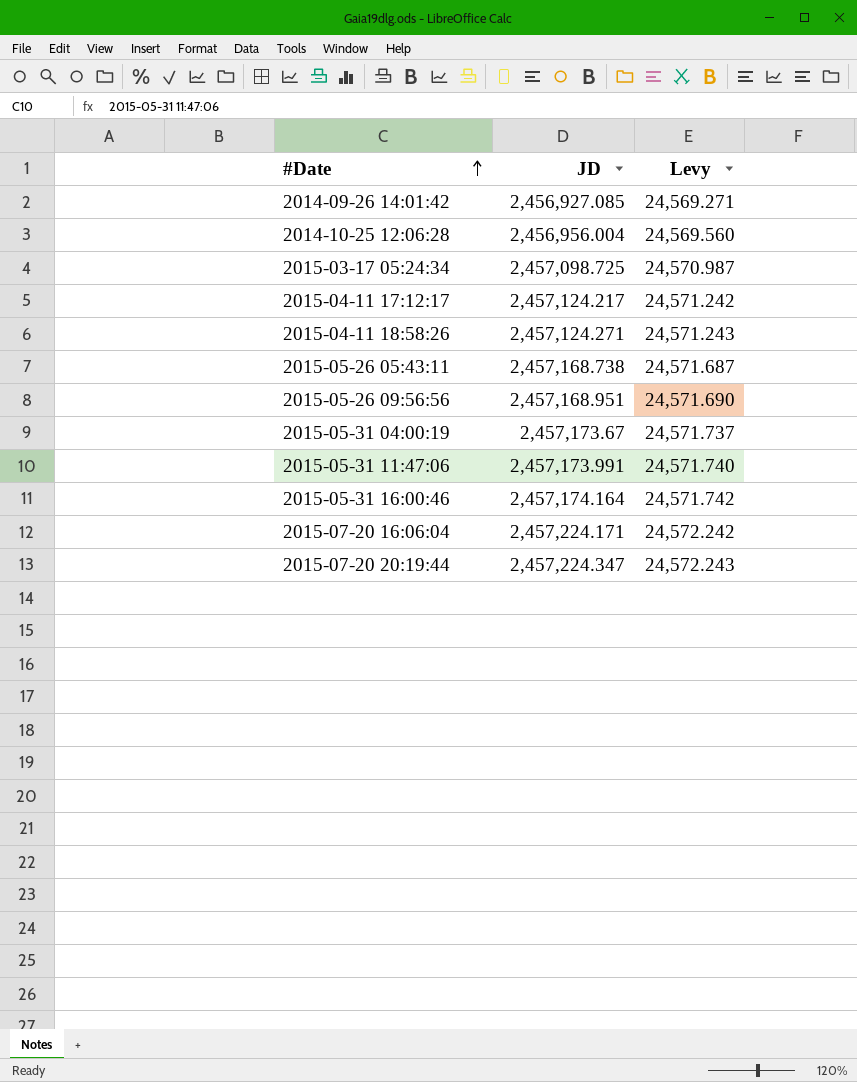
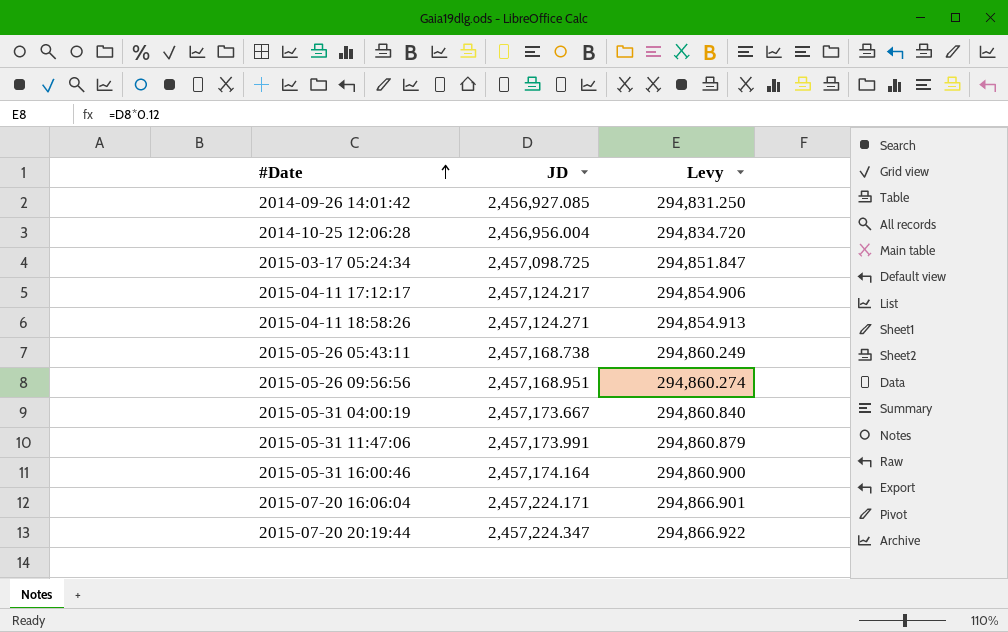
column Levy | formula: [JD] * 0.01 -> [JD] * 0.12
2015-05-31 04:00:19 | JD: 2,457,173.67 -> 2,457,173.667

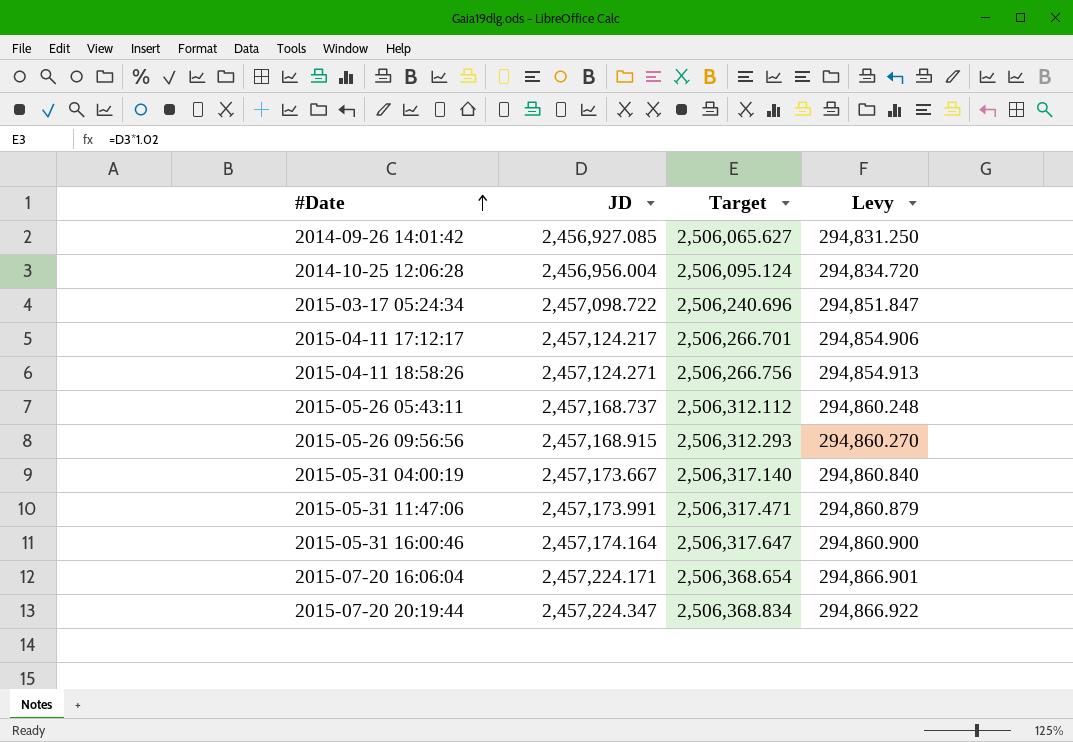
column Target | formula: none -> [JD] * 1.02
2015-03-17 05:24:34 | JD: 2,457,098.725 -> 2,457,098.722
2015-05-26 05:43:11 | JD: 2,457,168.738 -> 2,457,168.737
2015-05-26 05:43:11 | Levy: 294,860.249 -> 294,860.248
2015-05-26 09:56:56 | JD: 2,457,168.951 -> 2,457,168.915
2015-05-26 09:56:56 | Levy: 294,860.274 -> 294,860.270

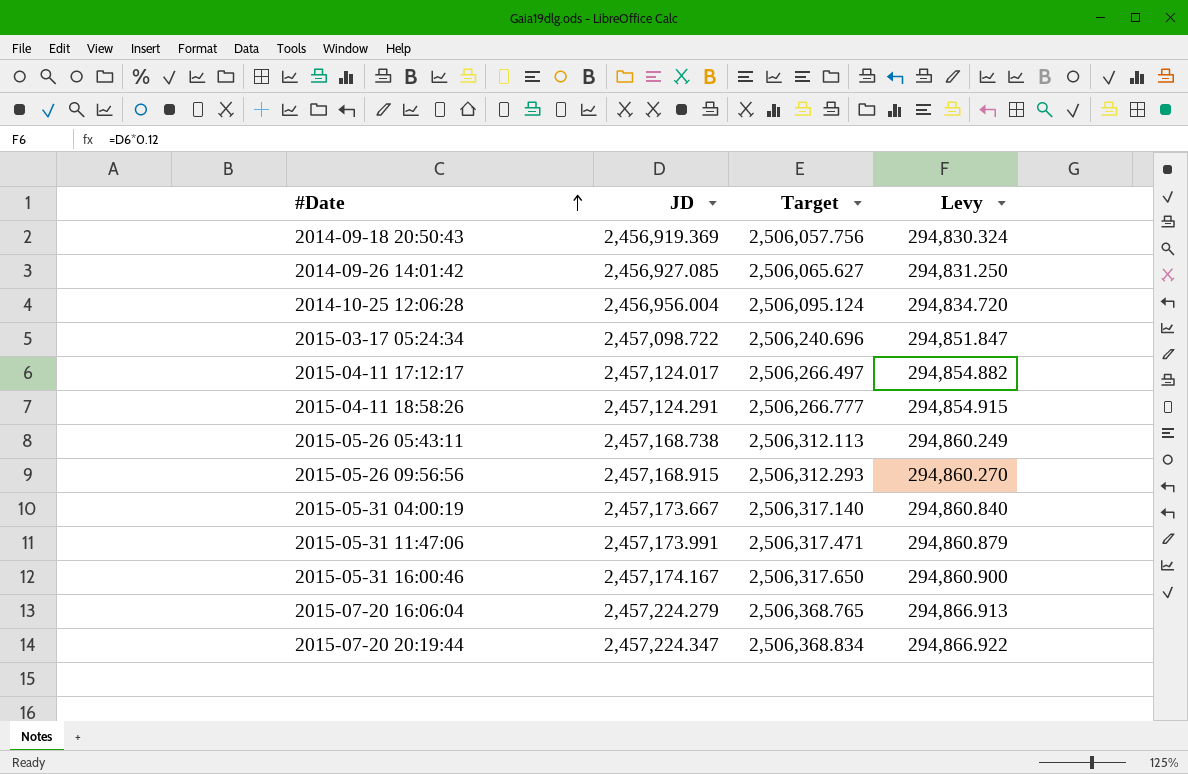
row 2014-09-18 20:50:43: none -> 2,456,919.369 | 2,506,057.756 | 294,830.324
2015-04-11 17:12:17 | JD: 2,457,124.217 -> 2,457,124.017
2015-04-11 17:12:17 | Target: 2,506,266.701 -> 2,506,266.497
2015-04-11 17:12:17 | Levy: 294,854.906 -> 294,854.882
2015-04-11 18:58:26 | JD: 2,457,124.271 -> 2,457,124.291
2015-04-11 18:58:26 | Target: 2,506,266.756 -> 2,506,266.777
2015-04-11 18:58:26 | Levy: 294,854.913 -> 294,854.915
2015-05-26 05:43:11 | JD: 2,457,168.737 -> 2,457,168.738
2015-05-26 05:43:11 | Target: 2,506,312.112 -> 2,506,312.113
2015-05-26 05:43:11 | Levy: 294,860.248 -> 294,860.249
2015-05-31 16:00:46 | JD: 2,457,174.164 -> 2,457,174.167
2015-05-31 16:00:46 | Target: 2,506,317.647 -> 2,506,317.650
2015-07-20 16:06:04 | JD: 2,457,224.171 -> 2,457,224.279
2015-07-20 16:06:04 | Target: 2,506,368.654 -> 2,506,368.765
2015-07-20 16:06:04 | Levy: 294,866.901 -> 294,866.913

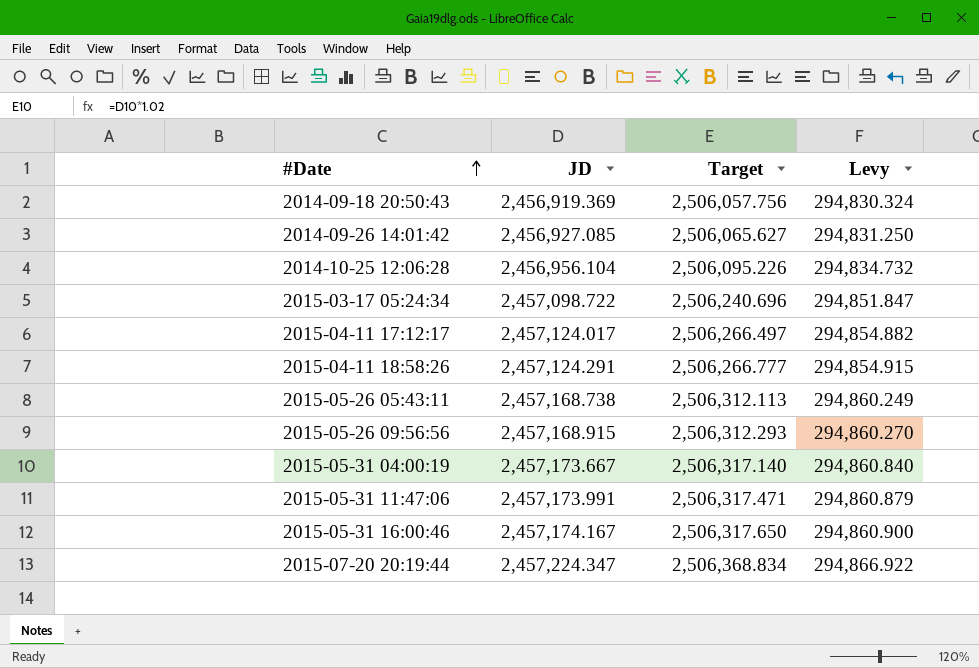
row 2015-07-20 16:06:04: 2,457,224.279 | 2,506,368.765 | 294,866.913 -> none
2014-10-25 12:06:28 | JD: 2,456,956.004 -> 2,456,956.104
2014-10-25 12:06:28 | Target: 2,506,095.124 -> 2,506,095.226
2014-10-25 12:06:28 | Levy: 294,834.720 -> 294,834.732

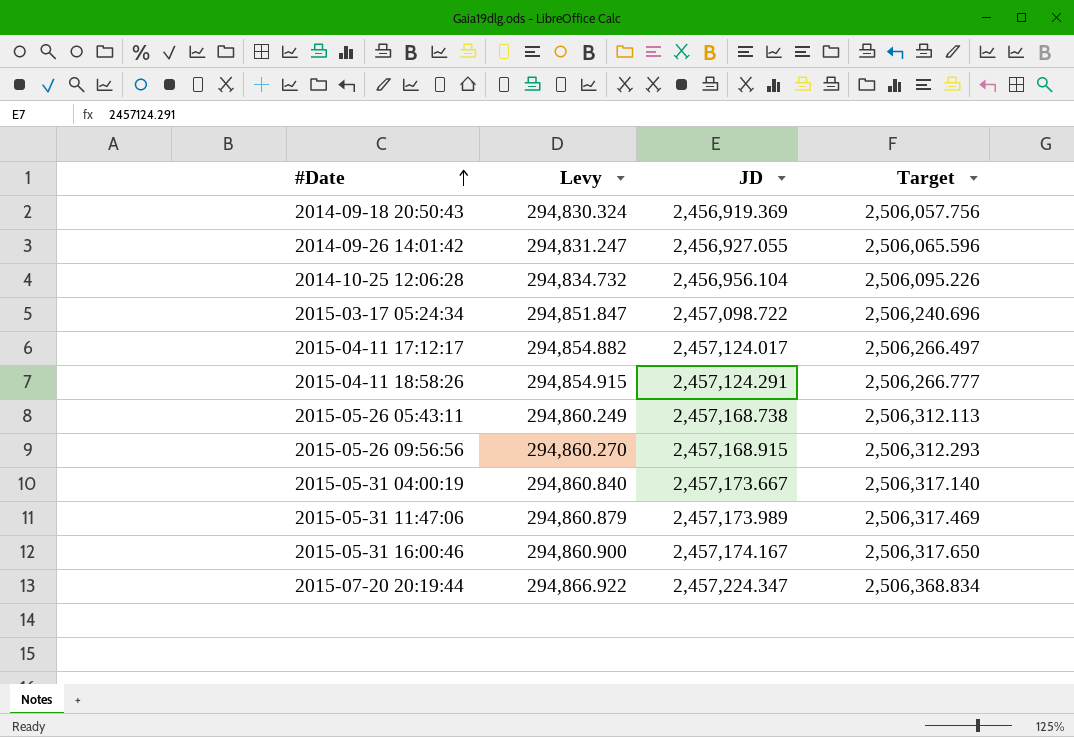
column Levy | position: 4 -> 2
2014-09-26 14:01:42 | Levy: 294,831.250 -> 294,831.247
2014-09-26 14:01:42 | JD: 2,456,927.085 -> 2,456,927.055
2014-09-26 14:01:42 | Target: 2,506,065.627 -> 2,506,065.596
2015-05-31 11:47:06 | JD: 2,457,173.991 -> 2,457,173.989
2015-05-31 11:47:06 | Target: 2,506,317.471 -> 2,506,317.469

